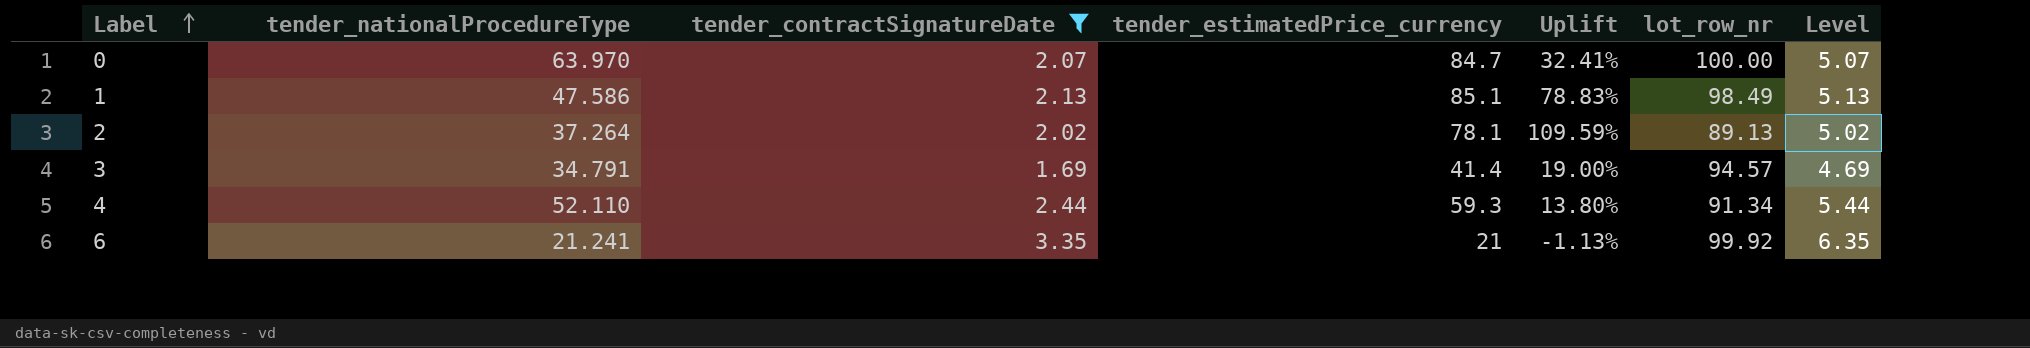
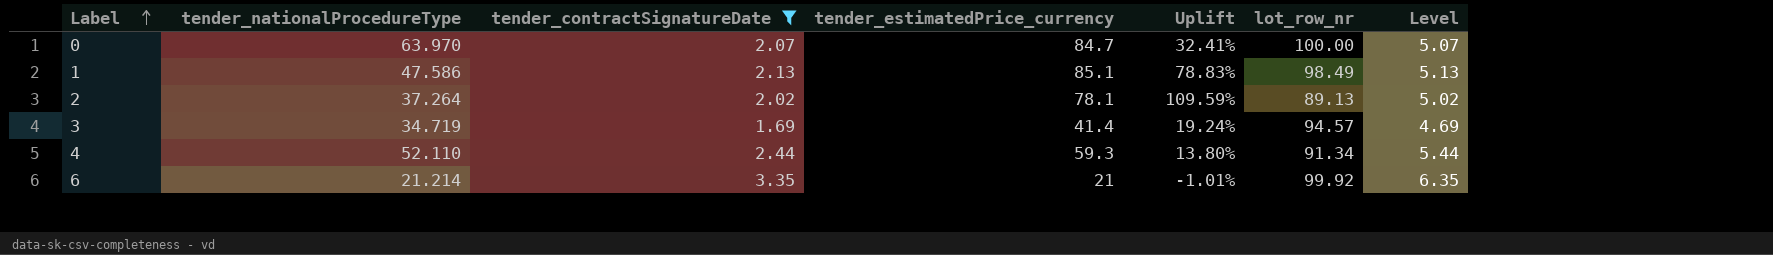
3 | tender_nationalProcedureType: 34.791 -> 34.719
3 | Uplift: 19.00% -> 19.24%
6 | tender_nationalProcedureType: 21.241 -> 21.214
6 | Uplift: -1.13% -> -1.01%

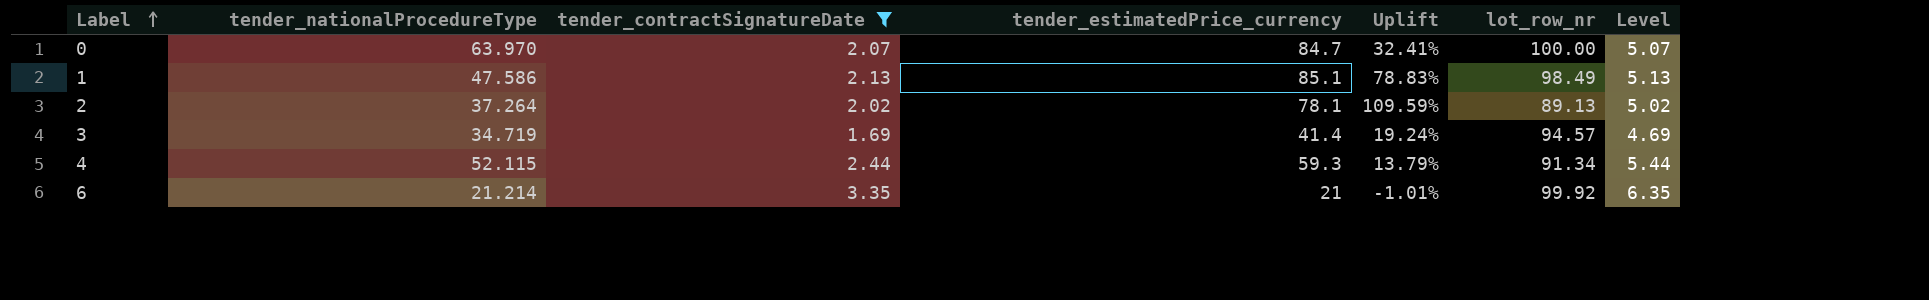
4 | tender_nationalProcedureType: 52.110 -> 52.115
4 | Uplift: 13.80% -> 13.79%

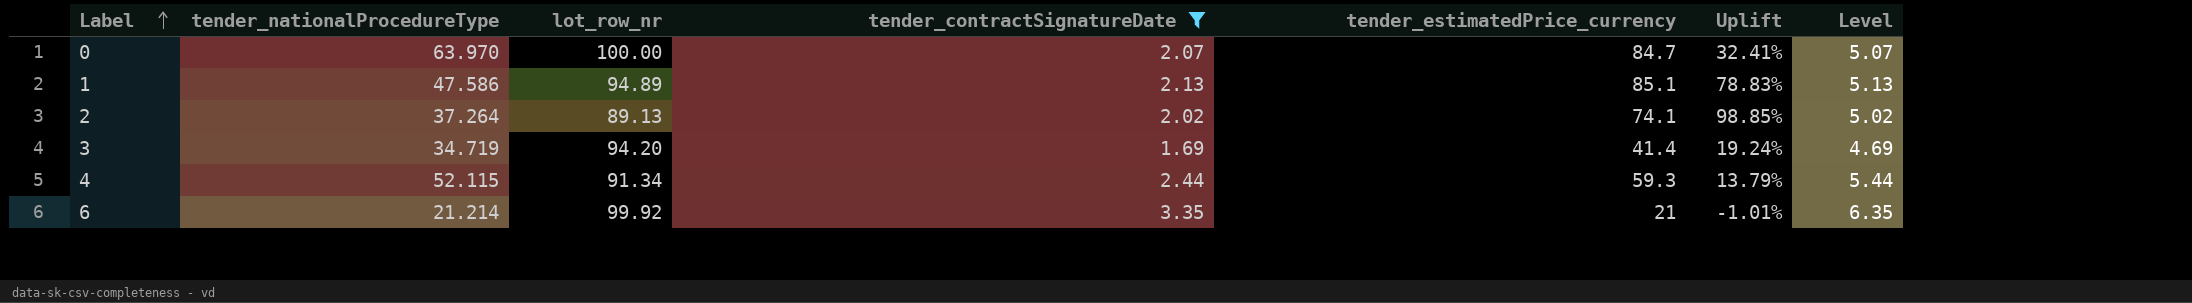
column lot_row_nr | position: 6 -> 3
1 | lot_row_nr: 98.49 -> 94.89
2 | tender_estimatedPrice_currency: 78.1 -> 74.1
2 | Uplift: 109.59% -> 98.85%
3 | lot_row_nr: 94.57 -> 94.20

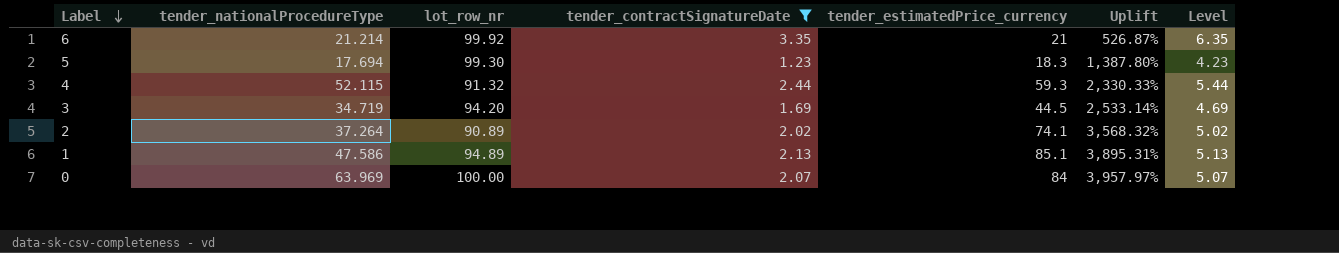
row order: Label ascending -> Label descending
column Uplift | formula: ([tender_estimatedPrice_currency] - [tender_nationalProcedureType]) / [tender_nationalProcedureType] -> ([tender_estimatedPrice_currency] - [tender_contractSignatureDate]) / [tender_contractSignatureDate]
row 5: none -> 17.694 | 99.30 | 1.23 | 18.3 | 1,387.80% | 4.23
4 | lot_row_nr: 91.34 -> 91.32
3 | tender_estimatedPrice_currency: 41.4 -> 44.5
2 | lot_row_nr: 89.13 -> 90.89
0 | tender_nationalProcedureType: 63.970 -> 63.969
0 | tender_estimatedPrice_currency: 84.7 -> 84

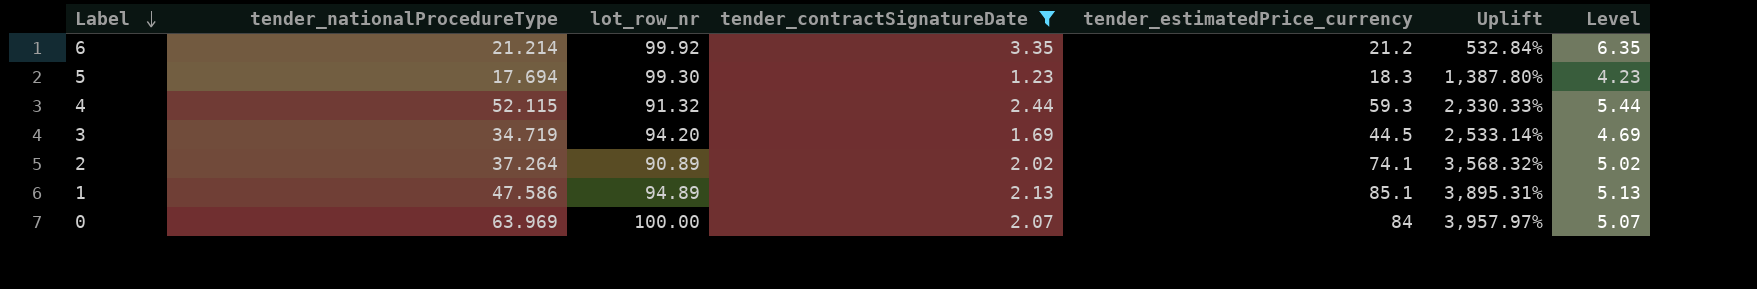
6 | tender_estimatedPrice_currency: 21 -> 21.2
6 | Uplift: 526.87% -> 532.84%

